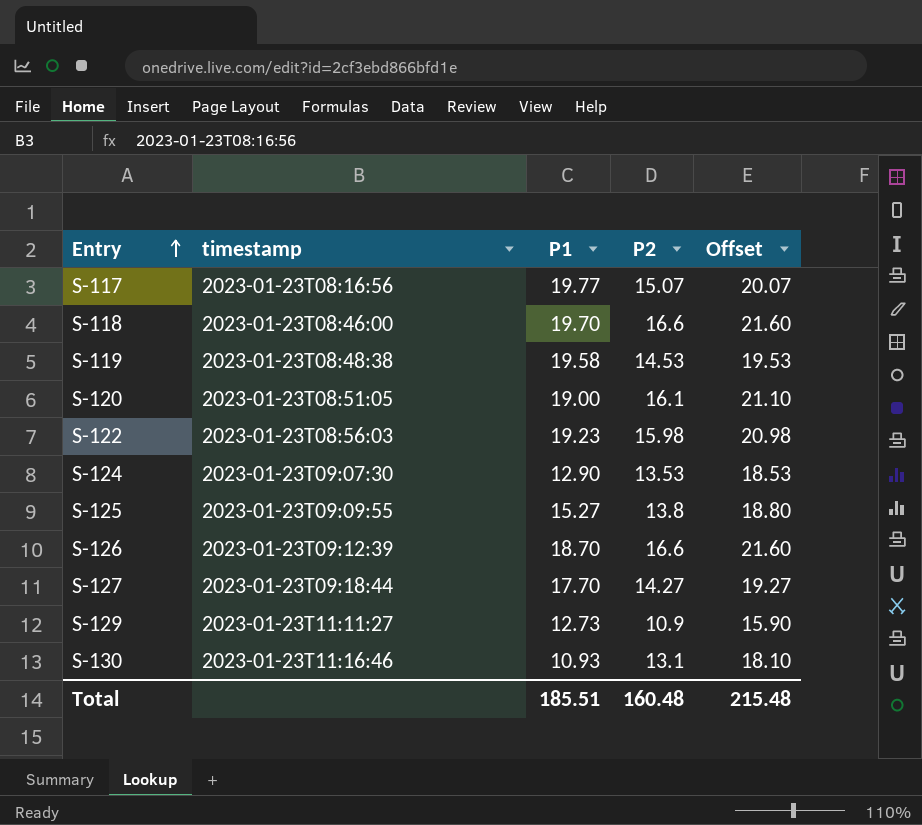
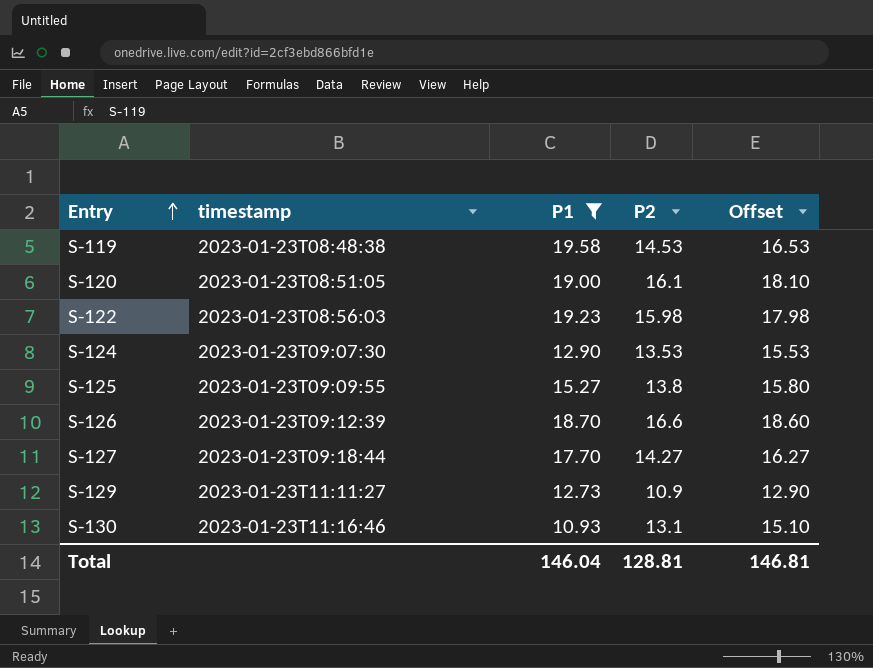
filter: none -> P1 <= 19.58
column Offset | formula: [P2] + 5 -> [P2] + 2
Total | P1: 185.51 -> 146.04
Total | P2: 160.48 -> 128.81
Total | Offset: 215.48 -> 146.81

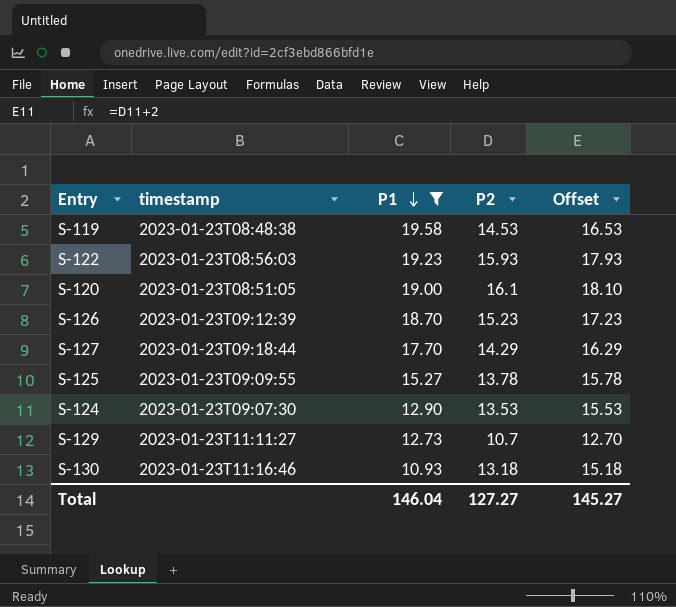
row order: Entry ascending -> P1 descending
S-122 | P2: 15.98 -> 15.93
S-122 | Offset: 17.98 -> 17.93
S-126 | P2: 16.6 -> 15.23
S-126 | Offset: 18.60 -> 17.23
S-127 | P2: 14.27 -> 14.29
S-127 | Offset: 16.27 -> 16.29
S-125 | P2: 13.8 -> 13.78
S-125 | Offset: 15.80 -> 15.78
S-129 | P2: 10.9 -> 10.7
S-129 | Offset: 12.90 -> 12.70
S-130 | P2: 13.1 -> 13.18
S-130 | Offset: 15.10 -> 15.18
Total | P2: 128.81 -> 127.27
Total | Offset: 146.81 -> 145.27

